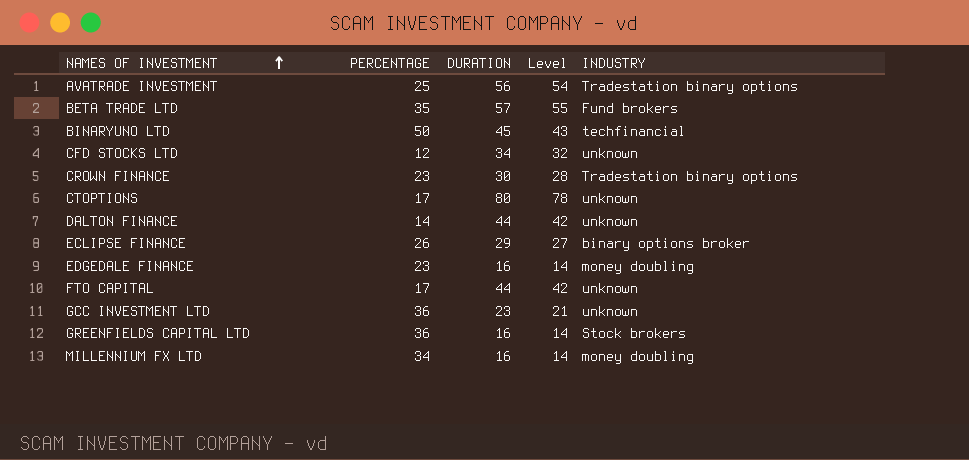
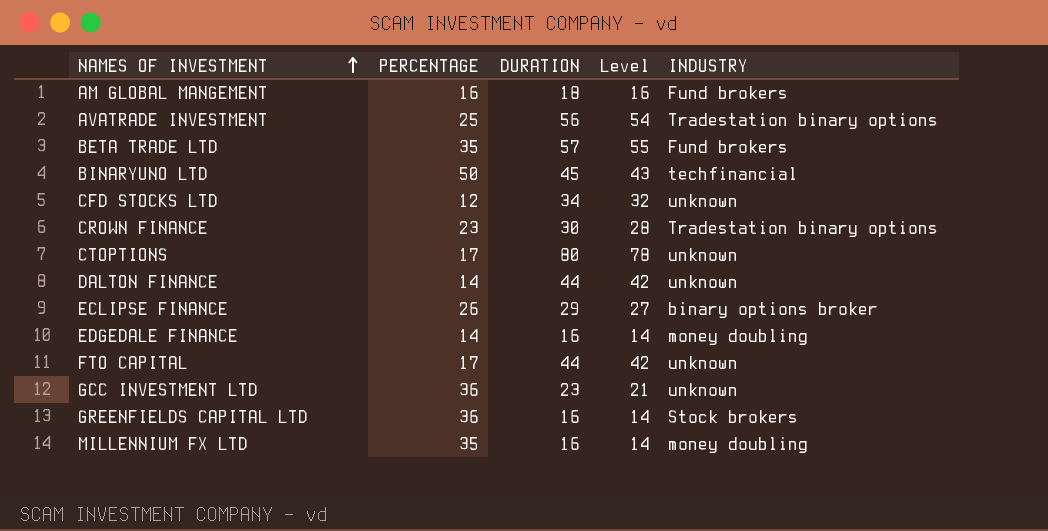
row AM GLOBAL MANGEMENT: none -> 16 | 18 | 16 | Fund brokers
EDGEDALE FINANCE | PERCENTAGE: 23 -> 14
MILLENNIUM FX LTD | PERCENTAGE: 34 -> 35

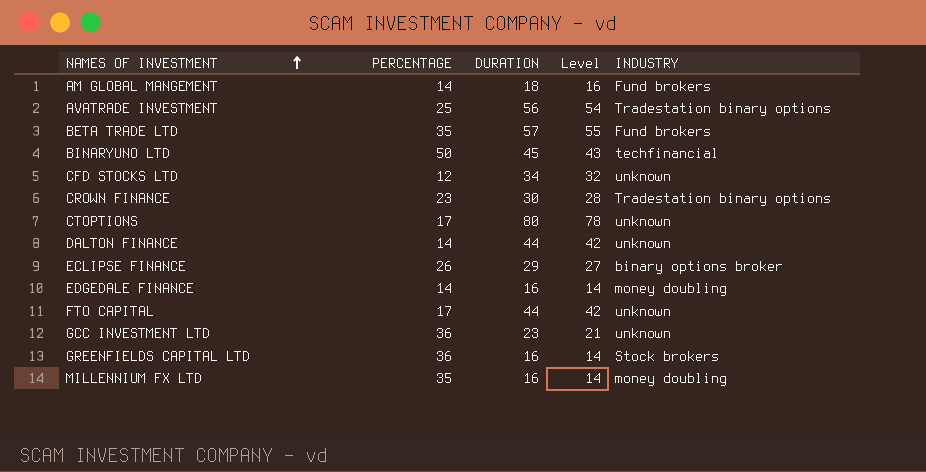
AM GLOBAL MANGEMENT | PERCENTAGE: 16 -> 14

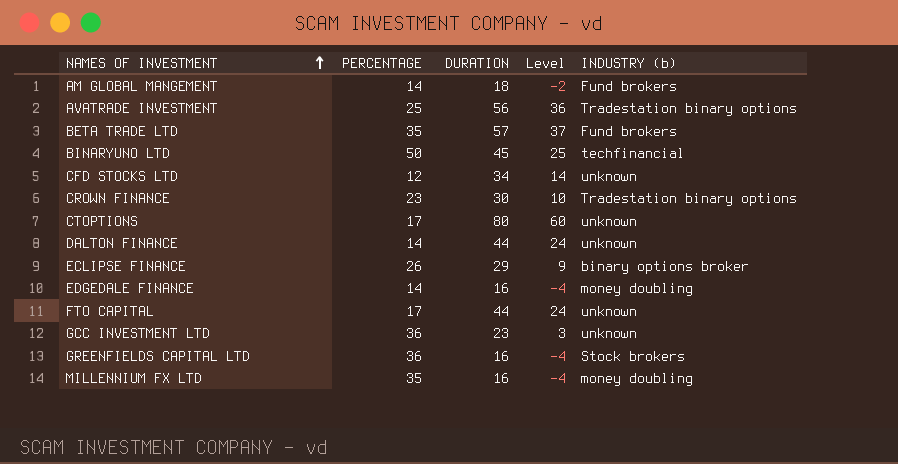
column Level | formula: [DURATION] - 2 -> [DURATION] - 20
column name: INDUSTRY -> INDUSTRY (b)

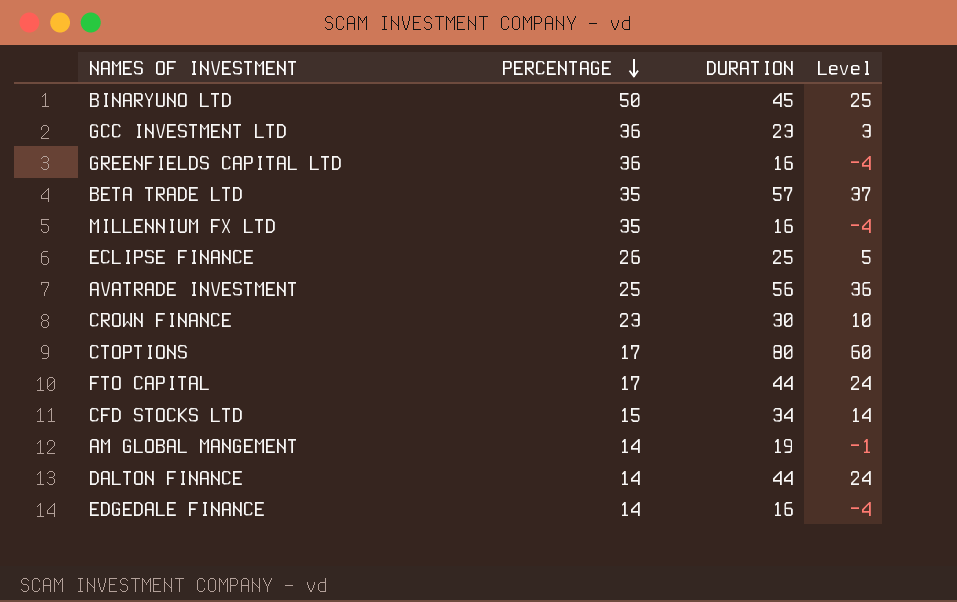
row order: NAMES OF INVESTMENT ascending -> PERCENTAGE descending
column INDUSTRY (b) | position: 5 -> none
ECLIPSE FINANCE | DURATION: 29 -> 25
ECLIPSE FINANCE | Level: 9 -> 5
CFD STOCKS LTD | PERCENTAGE: 12 -> 15
AM GLOBAL MANGEMENT | DURATION: 18 -> 19
AM GLOBAL MANGEMENT | Level: -2 -> -1

